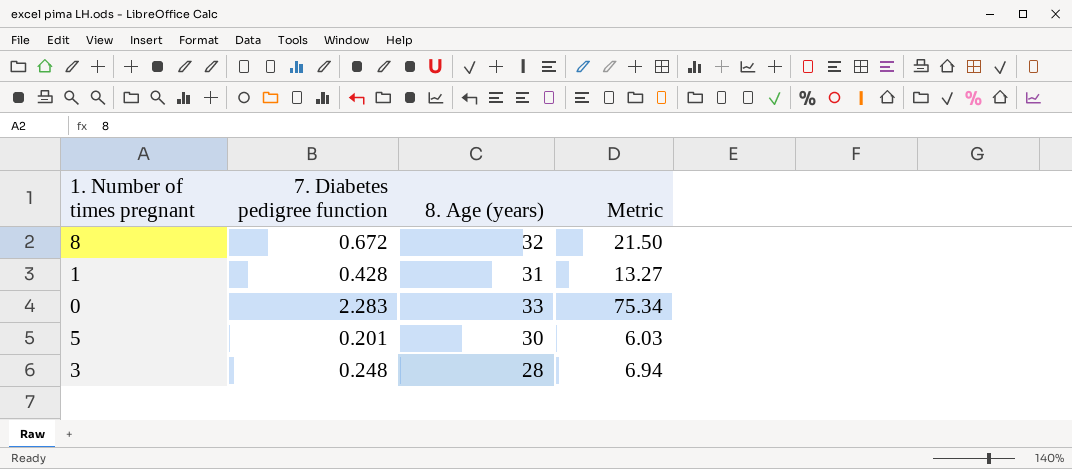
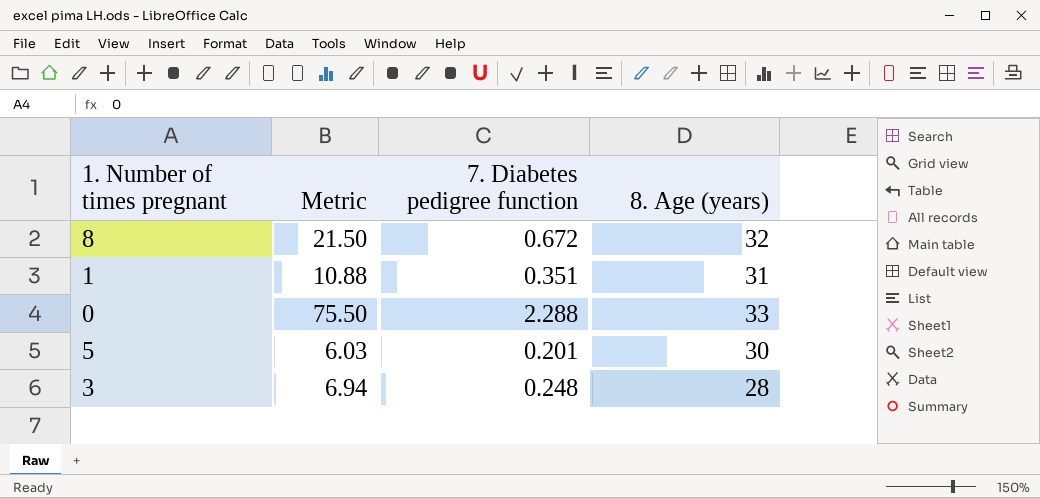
column Metric | position: 4 -> 2
1 | Metric: 13.27 -> 10.88
1 | 7. Diabetes pedigree function: 0.428 -> 0.351
0 | Metric: 75.34 -> 75.50
0 | 7. Diabetes pedigree function: 2.283 -> 2.288

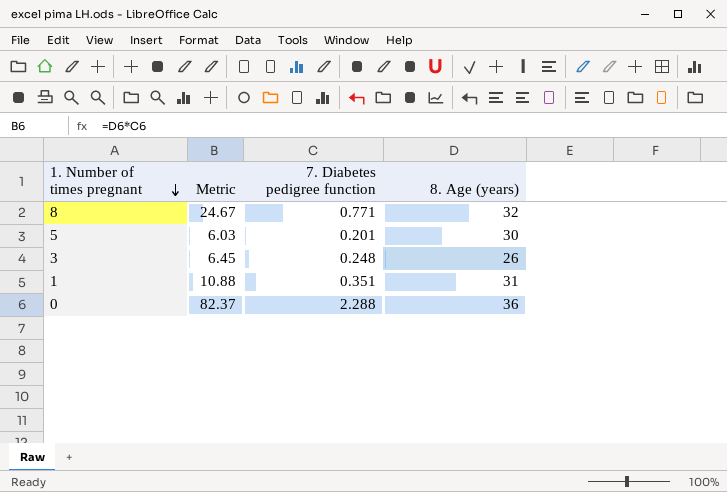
row order: none -> 1. Number of times pregnant descending
8 | Metric: 21.50 -> 24.67
8 | 7. Diabetes pedigree function: 0.672 -> 0.771
3 | Metric: 6.94 -> 6.45
3 | 8. Age (years): 28 -> 26
0 | Metric: 75.50 -> 82.37
0 | 8. Age (years): 33 -> 36

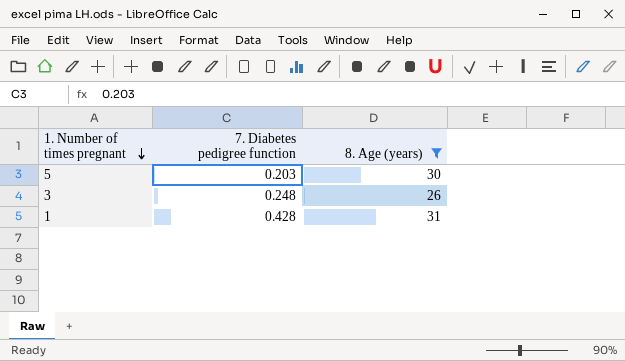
filter: none -> 8. Age (years) <= 31
column Metric | formula: [7. Diabetes pedigree function] * [8. Age (years)] -> none
5 | 7. Diabetes pedigree function: 0.201 -> 0.203
1 | 7. Diabetes pedigree function: 0.351 -> 0.428

